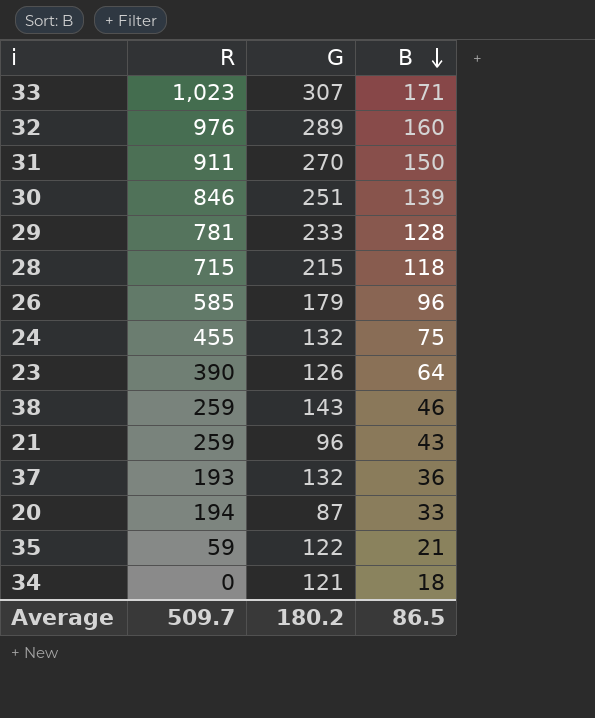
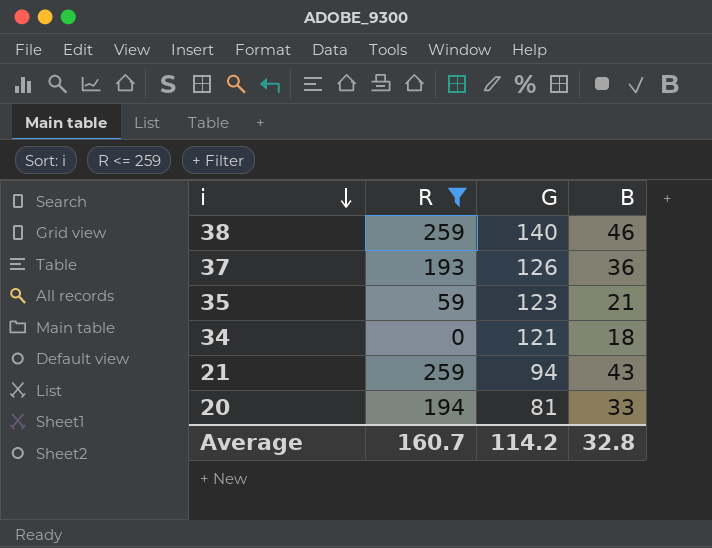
filter: none -> R <= 259
row order: B descending -> i descending
38 | G: 143 -> 140
37 | G: 132 -> 126
35 | G: 122 -> 123
21 | G: 96 -> 94
20 | G: 87 -> 81
Average | R: 509.7 -> 160.7
Average | G: 180.2 -> 114.2
Average | B: 86.5 -> 32.8

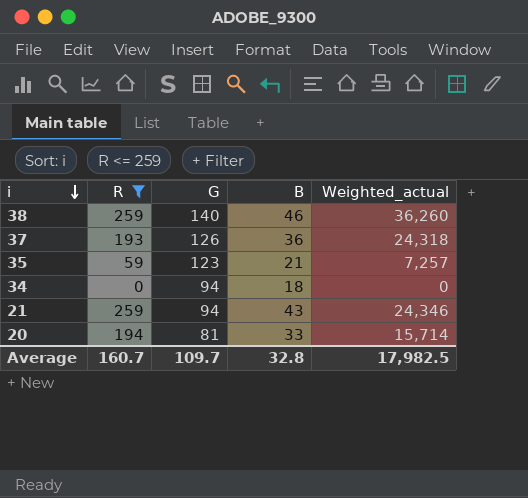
column Weighted_actual | formula: none -> [R] * [G]
34 | G: 121 -> 94
Average | G: 114.2 -> 109.7

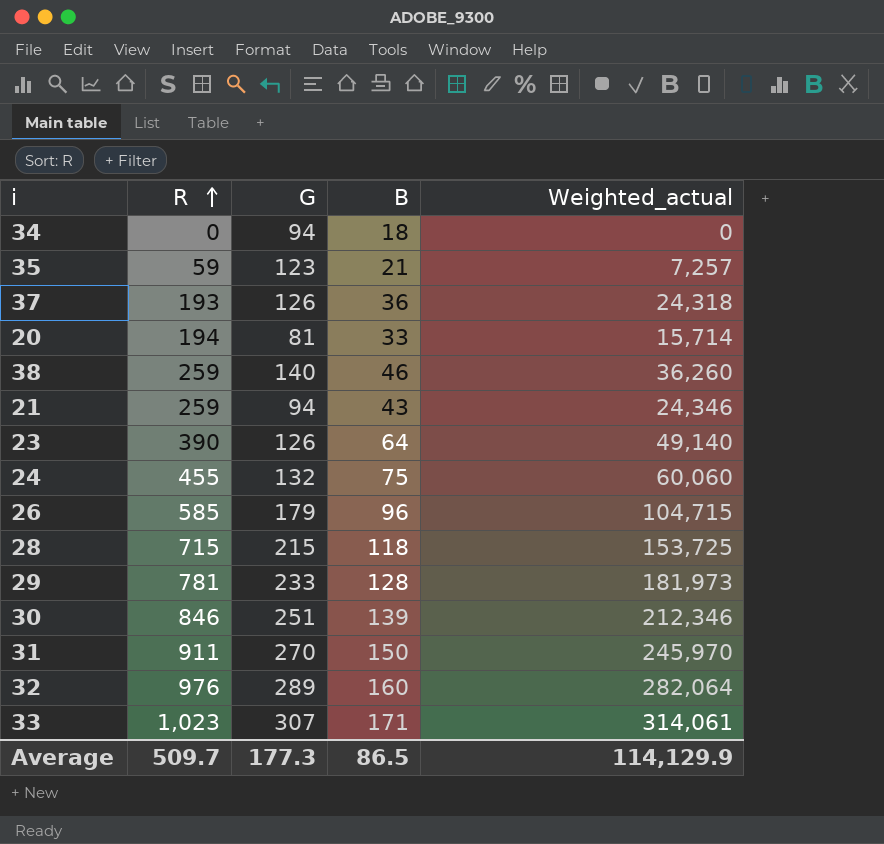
filter: R <= 259 -> none
row order: i descending -> R ascending
Average | R: 160.7 -> 509.7
Average | G: 109.7 -> 177.3
Average | B: 32.8 -> 86.5
Average | Weighted_actual: 17,982.5 -> 114,129.9

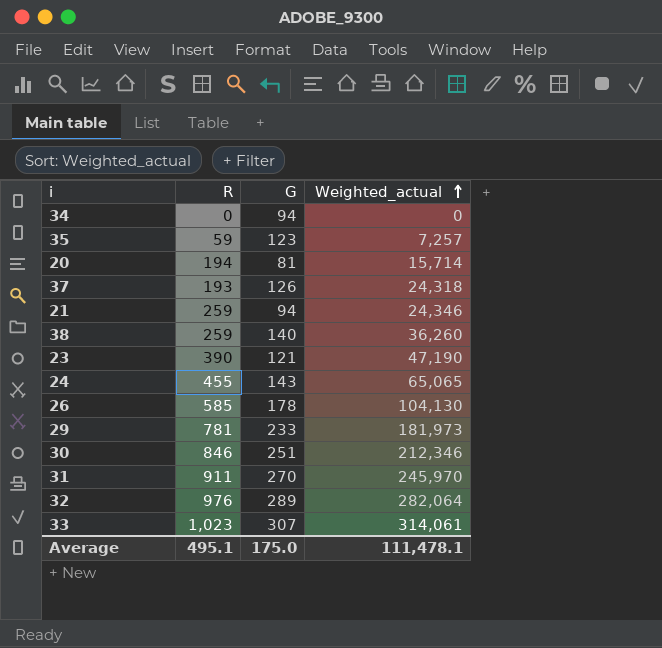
row order: R ascending -> Weighted_actual ascending
column B | position: 4 -> none
row 28: 715 | 215 | 118 | 153,725 -> none
23 | G: 126 -> 121
23 | Weighted_actual: 49,140 -> 47,190
24 | G: 132 -> 143
24 | Weighted_actual: 60,060 -> 65,065
26 | G: 179 -> 178
26 | Weighted_actual: 104,715 -> 104,130
Average | R: 509.7 -> 495.1
Average | G: 177.3 -> 175.0
Average | Weighted_actual: 114,129.9 -> 111,478.1

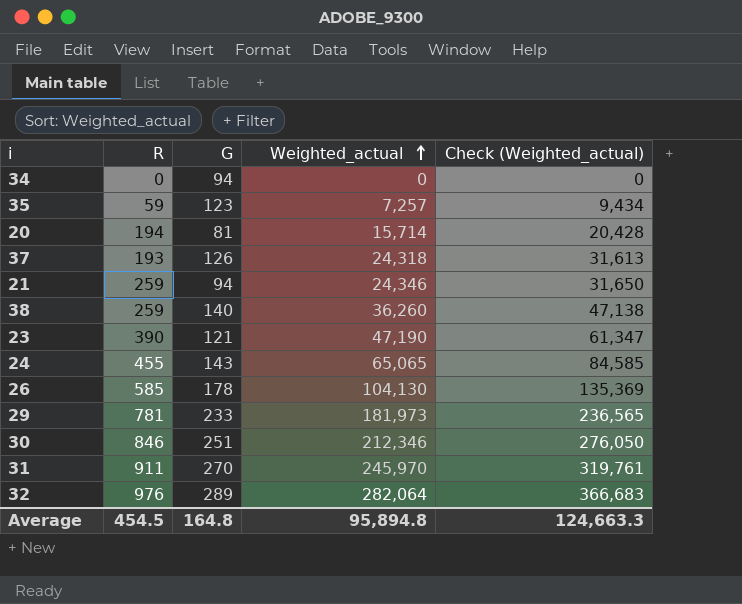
column Check (Weighted_actual) | formula: none -> [Weighted_actual] * 1.3
row 33: 1,023 | 307 | 314,061 -> none
Average | R: 495.1 -> 454.5
Average | G: 175.0 -> 164.8
Average | Weighted_actual: 111,478.1 -> 95,894.8

